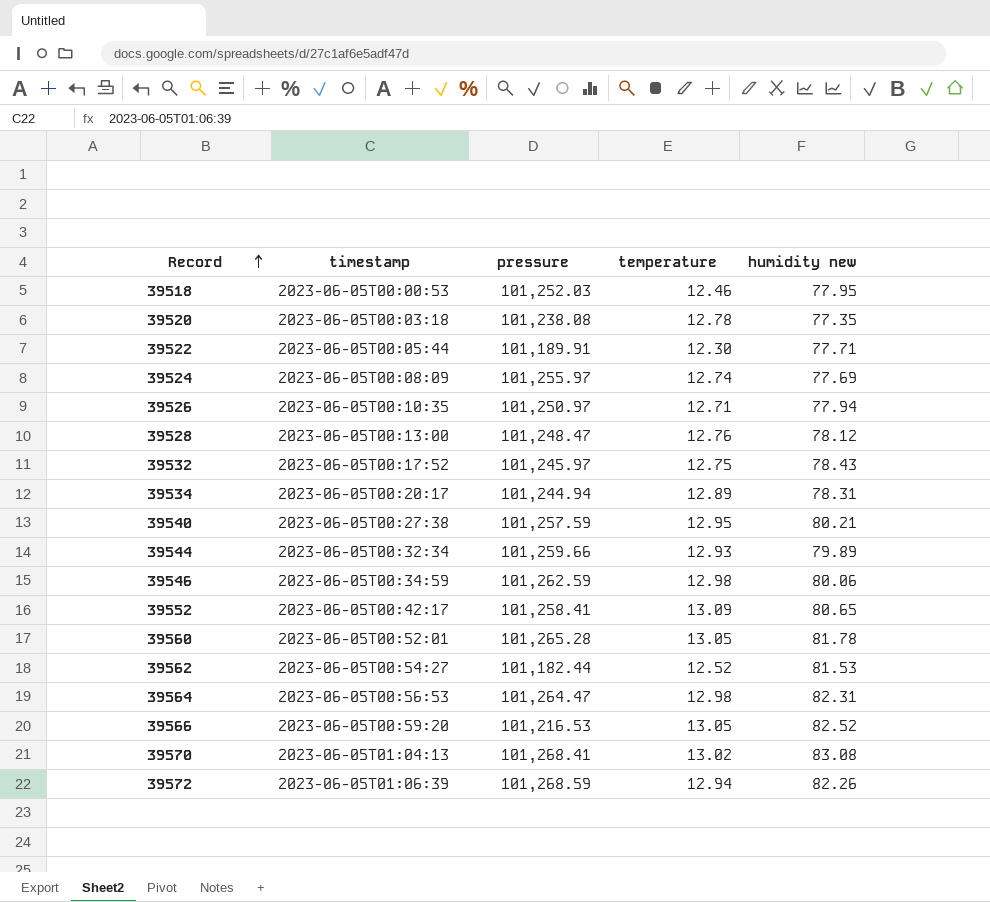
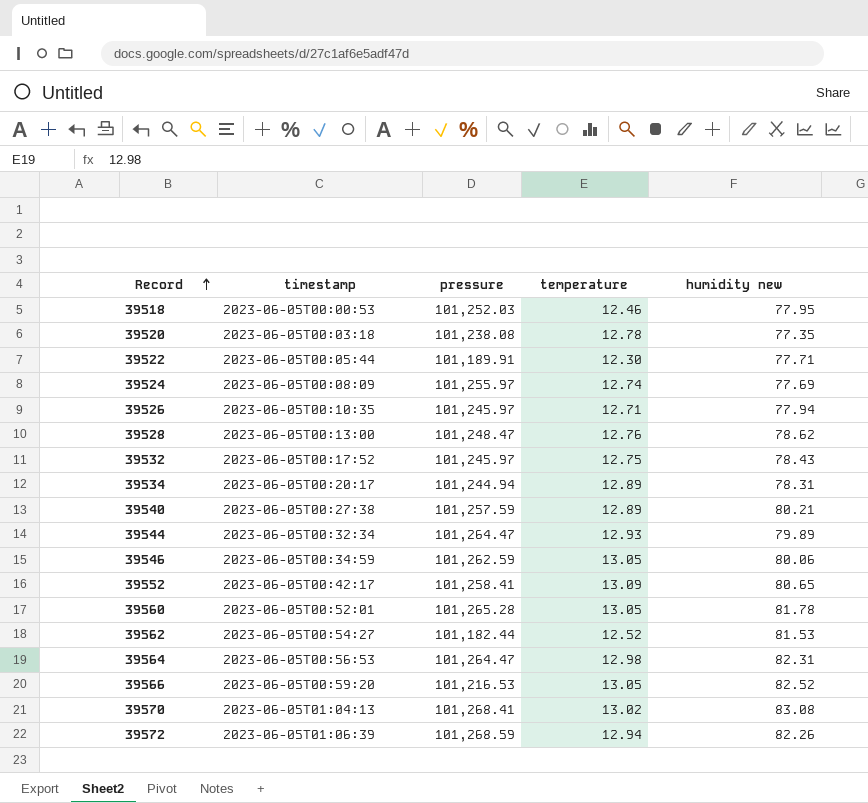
39526 | pressure: 101,250.97 -> 101,245.97
39528 | humidity new: 78.12 -> 78.62
39540 | temperature: 12.95 -> 12.89
39544 | pressure: 101,259.66 -> 101,264.47
39546 | temperature: 12.98 -> 13.05

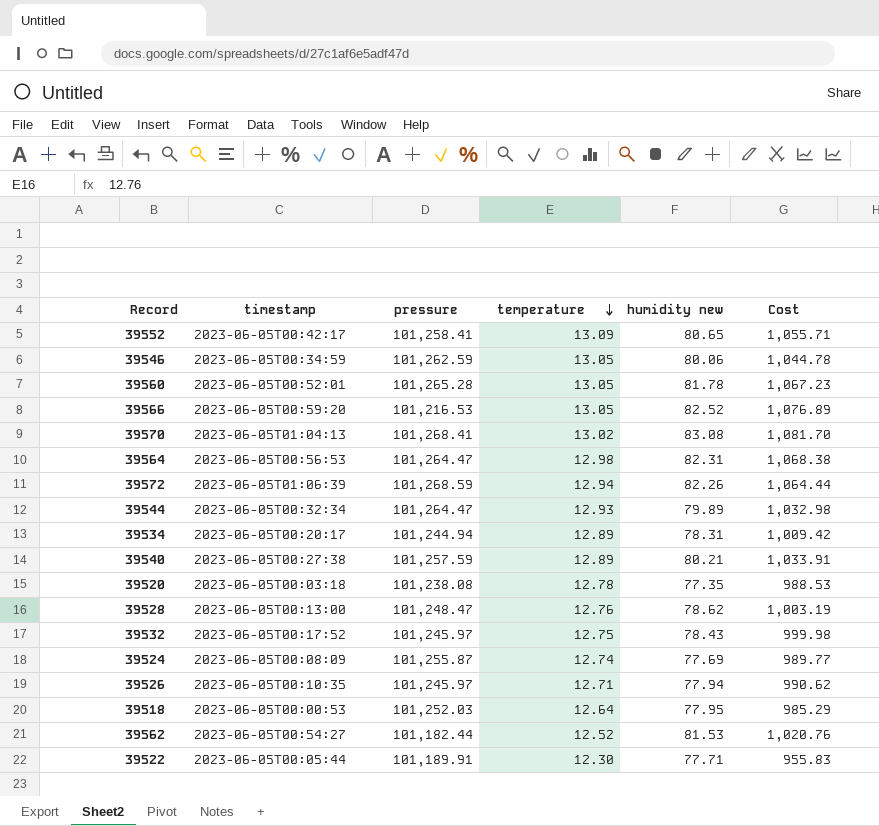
row order: Record ascending -> temperature descending
column Cost | formula: none -> [temperature] * [humidity new]
39524 | pressure: 101,255.97 -> 101,255.87
39518 | temperature: 12.46 -> 12.64

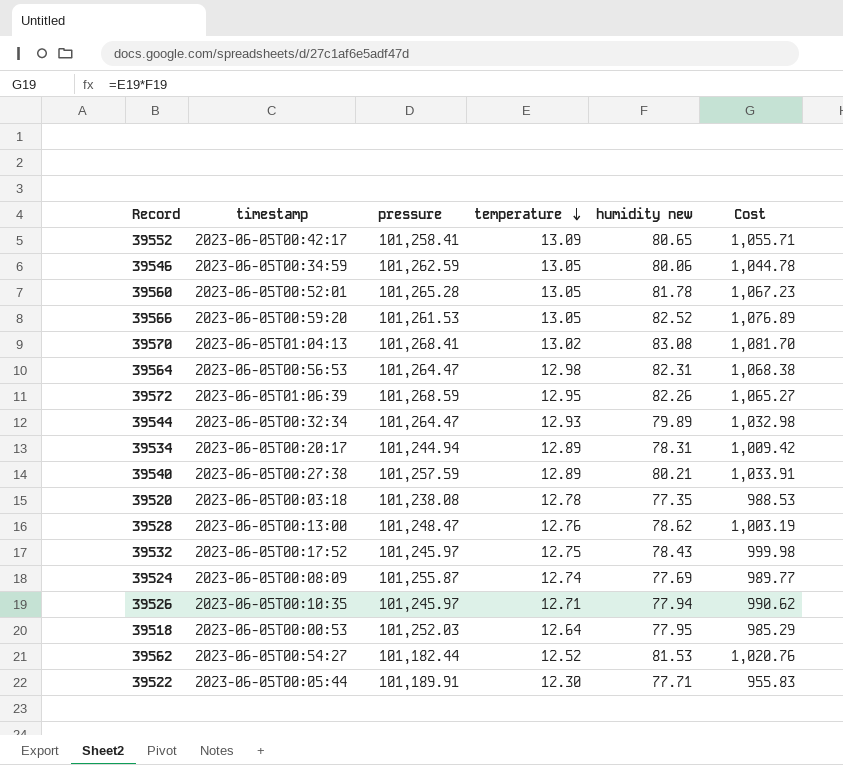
39566 | pressure: 101,216.53 -> 101,261.53
39572 | temperature: 12.94 -> 12.95
39572 | Cost: 1,064.44 -> 1,065.27

